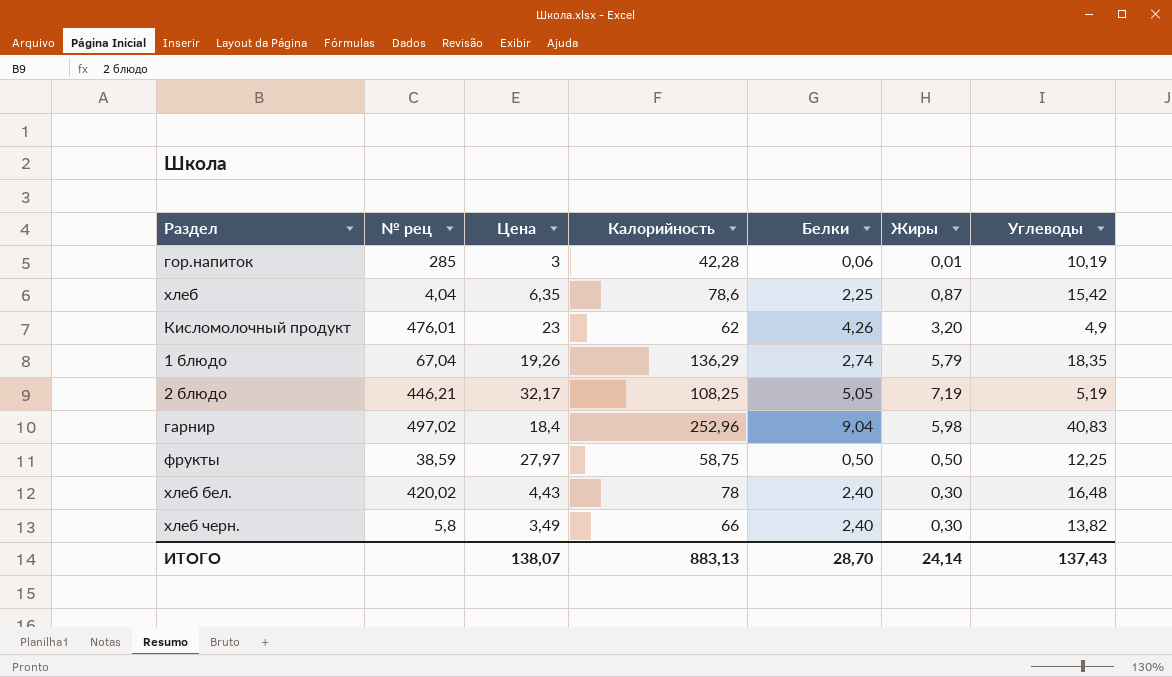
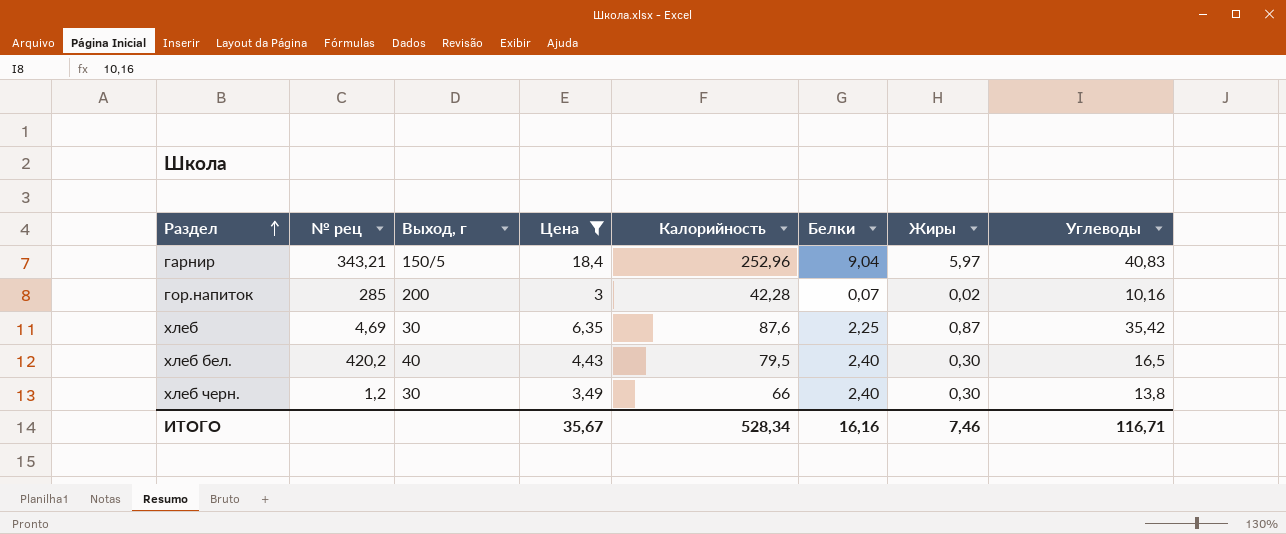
filter: none -> Цена <= 18,4
row order: none -> Раздел ascending
column Выход, г | position: none -> 3
гарнир | № рец: 497,02 -> 343,21
гарнир | Жиры: 5,98 -> 5,97
гор.напиток | Белки: 0,06 -> 0,07
гор.напиток | Жиры: 0,01 -> 0,02
гор.напиток | Углеводы: 10,19 -> 10,16
хлеб | № рец: 4,04 -> 4,69
хлеб | Калорийность: 78,6 -> 87,6
хлеб | Углеводы: 15,42 -> 35,42
хлеб бел. | № рец: 420,02 -> 420,2
хлеб бел. | Калорийность: 78 -> 79,5
хлеб бел. | Углеводы: 16,48 -> 16,5
хлеб черн. | № рец: 5,8 -> 1,2
хлеб черн. | Углеводы: 13,82 -> 13,8
ИТОГО | Цена: 138,07 -> 35,67
ИТОГО | Калорийность: 883,13 -> 528,34
ИТОГО | Белки: 28,70 -> 16,16
ИТОГО | Жиры: 24,14 -> 7,46
ИТОГО | Углеводы: 137,43 -> 116,71

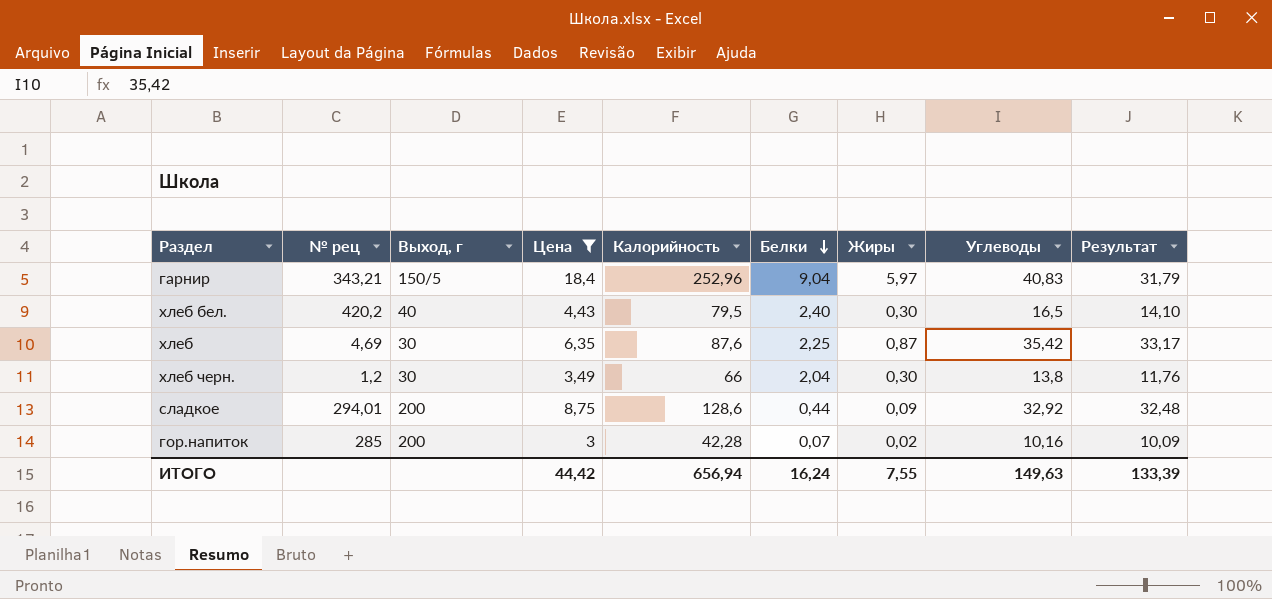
row order: Раздел ascending -> Белки descending
column Результат | formula: none -> [Углеводы] - [Белки]
хлеб черн. | Белки: 2,40 -> 2,04
row сладкое: none -> 294,01 | 200 | 8,75 | 128,6 | 0,44 | 0,09 | 32,92 | 32,48
ИТОГО | Цена: 35,67 -> 44,42
ИТОГО | Калорийность: 528,34 -> 656,94
ИТОГО | Белки: 16,16 -> 16,24
ИТОГО | Жиры: 7,46 -> 7,55
ИТОГО | Углеводы: 116,71 -> 149,63

